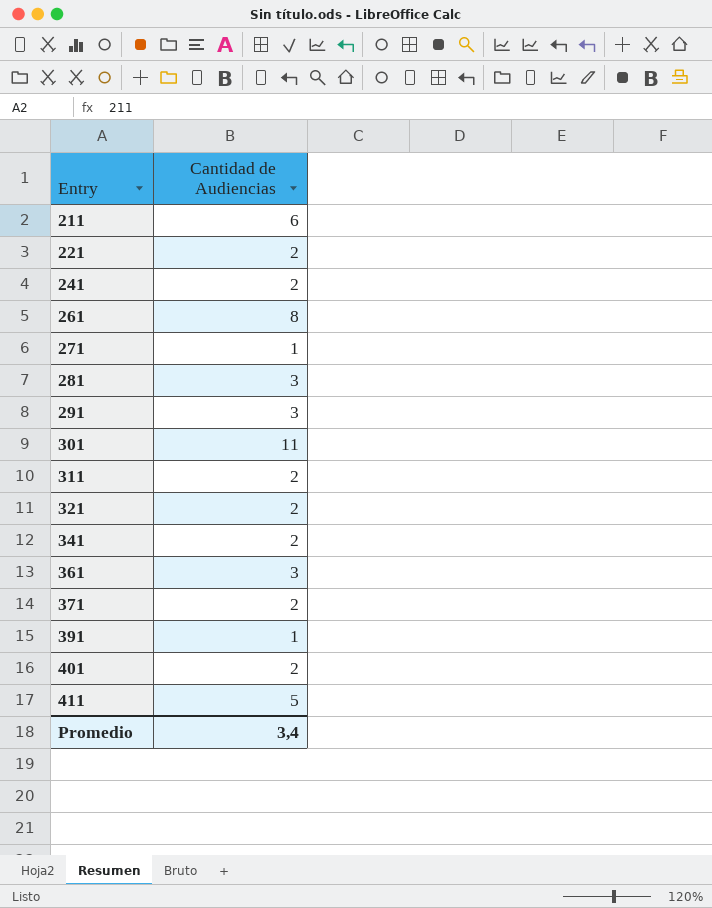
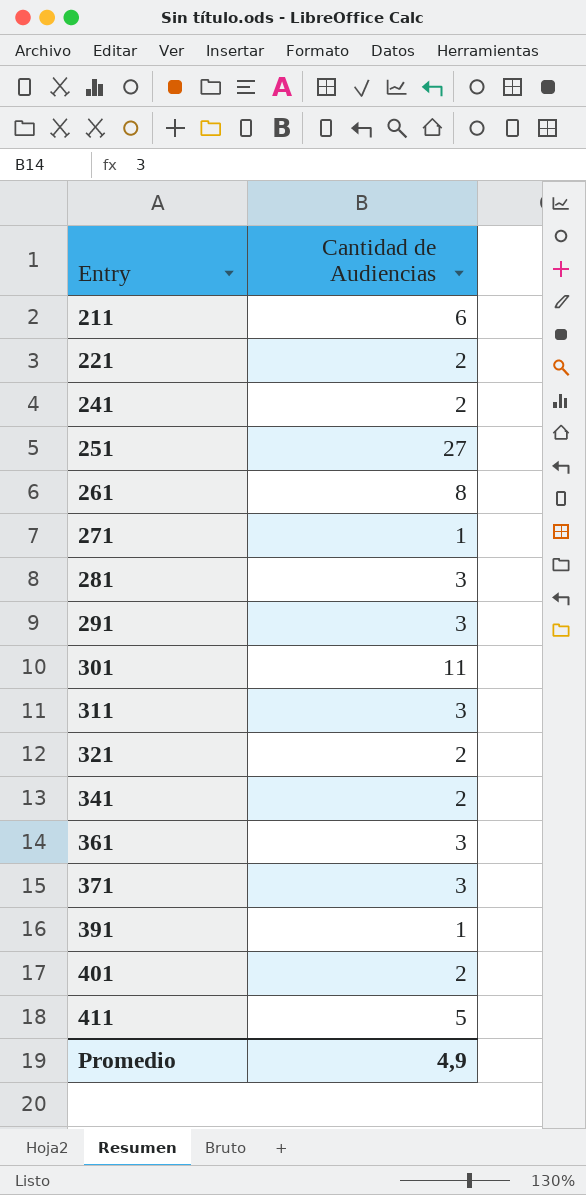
row 251: none -> 27
311 | Cantidad de Audiencias: 2 -> 3
371 | Cantidad de Audiencias: 2 -> 3
Promedio | Cantidad de Audiencias: 3,4 -> 4,9

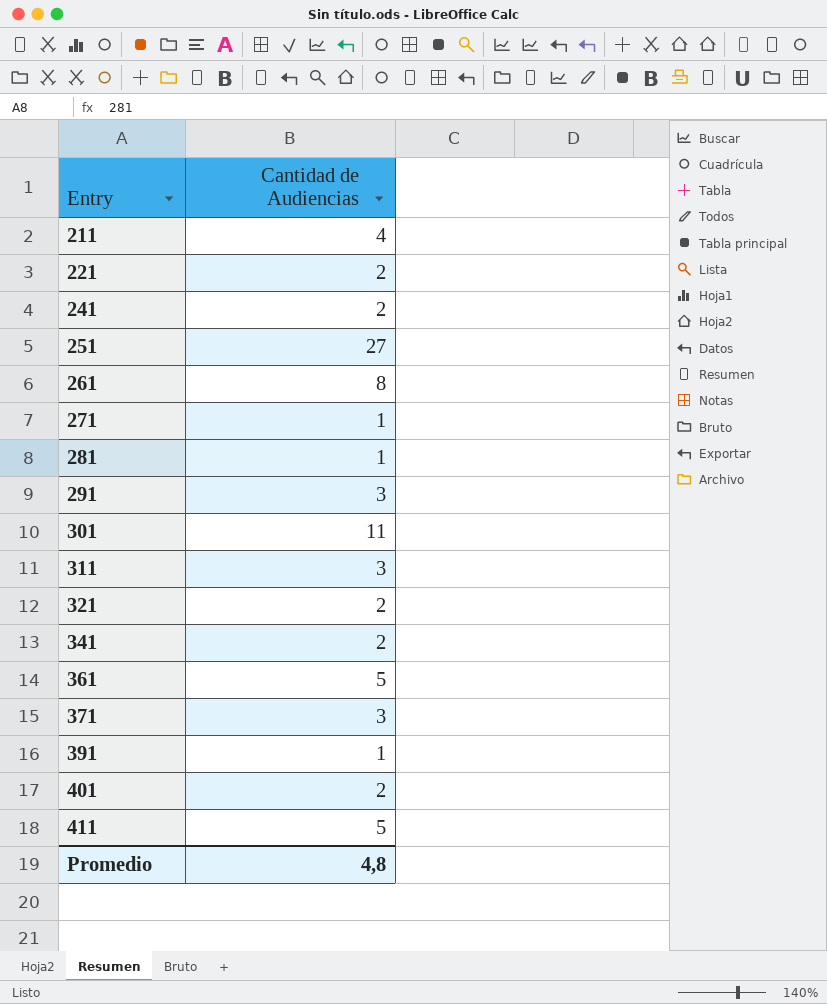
211 | Cantidad de Audiencias: 6 -> 4
281 | Cantidad de Audiencias: 3 -> 1
361 | Cantidad de Audiencias: 3 -> 5
Promedio | Cantidad de Audiencias: 4,9 -> 4,8

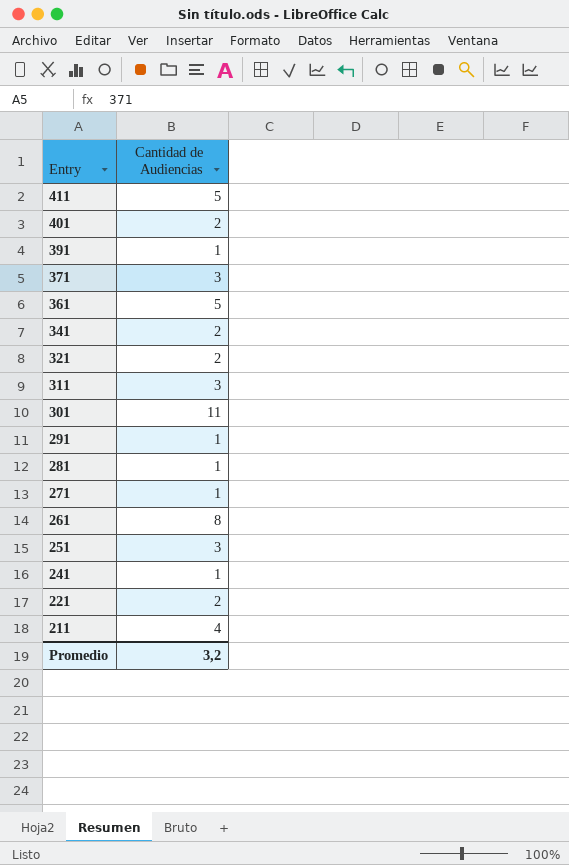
row order: Entry ascending -> Entry descending
291 | Cantidad de Audiencias: 3 -> 1
251 | Cantidad de Audiencias: 27 -> 3
241 | Cantidad de Audiencias: 2 -> 1
Promedio | Cantidad de Audiencias: 4,8 -> 3,2

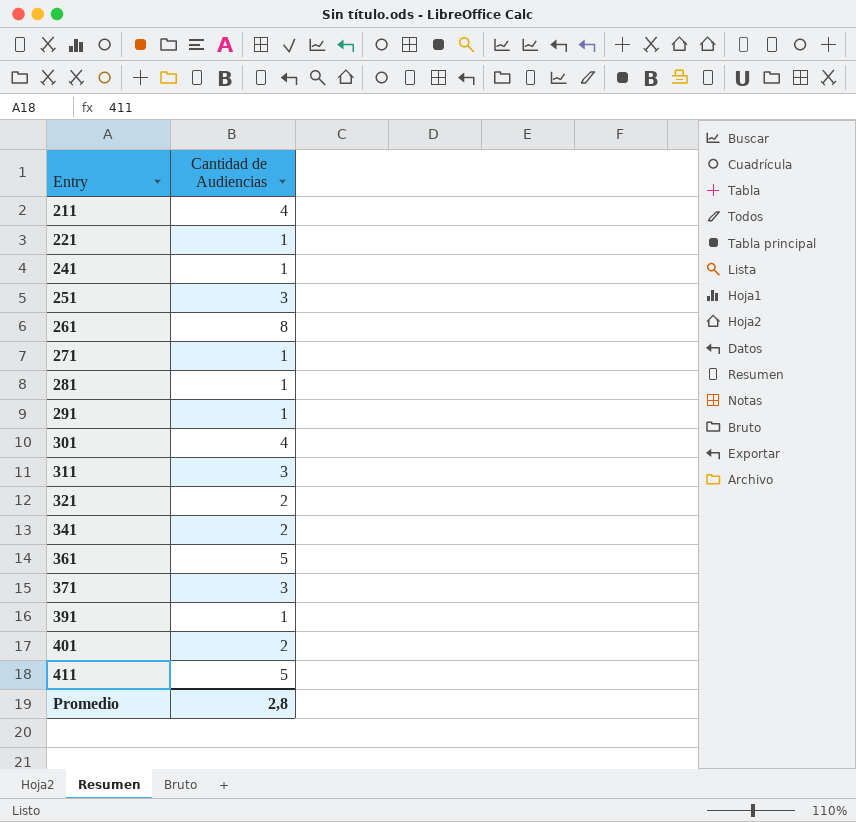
row order: Entry descending -> Entry ascending
221 | Cantidad de Audiencias: 2 -> 1
301 | Cantidad de Audiencias: 11 -> 4
Promedio | Cantidad de Audiencias: 3,2 -> 2,8

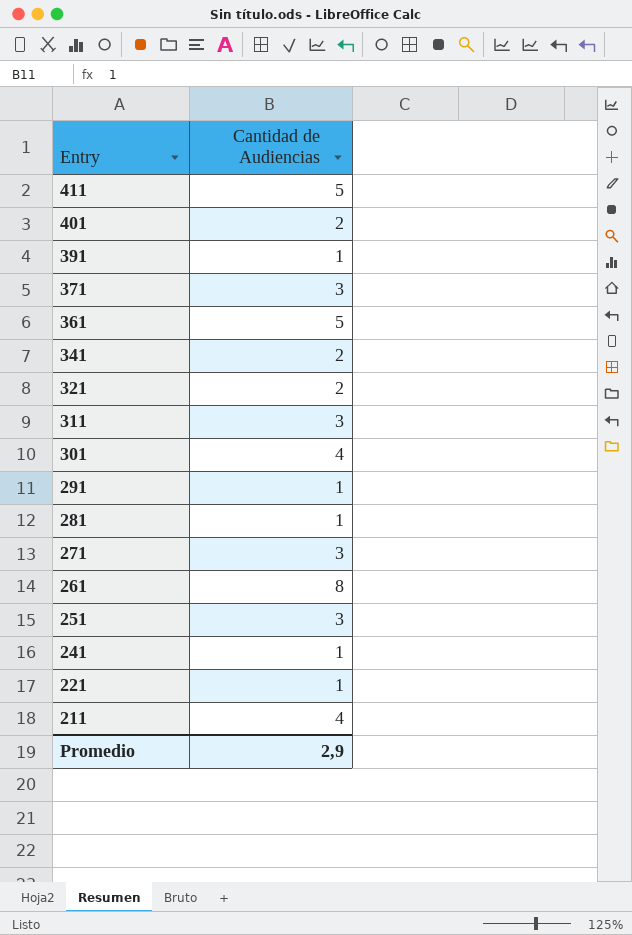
row order: Entry ascending -> Entry descending
271 | Cantidad de Audiencias: 1 -> 3
Promedio | Cantidad de Audiencias: 2,8 -> 2,9

